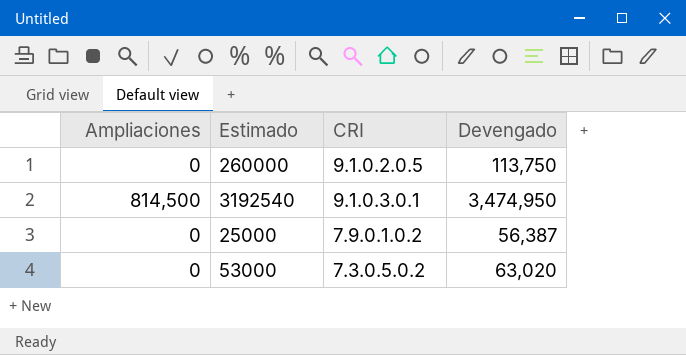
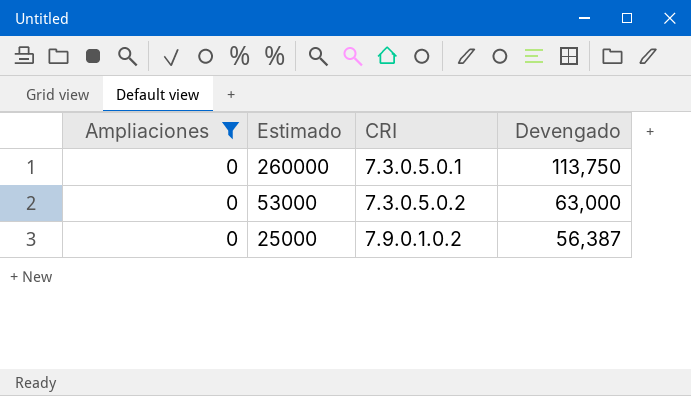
filter: none -> Ampliaciones = 0
row order: none -> Estimado descending
260000 | CRI: 9.1.0.2.0.5 -> 7.3.0.5.0.1
53000 | Devengado: 63,020 -> 63,000

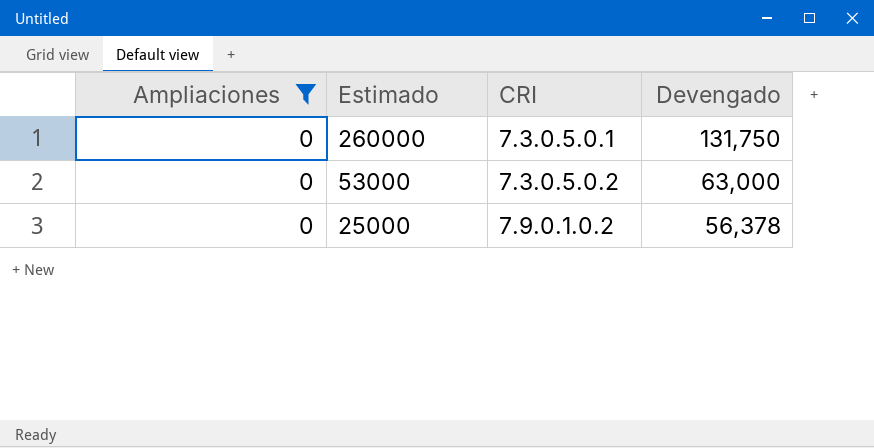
260000 | Devengado: 113,750 -> 131,750
25000 | Devengado: 56,387 -> 56,378

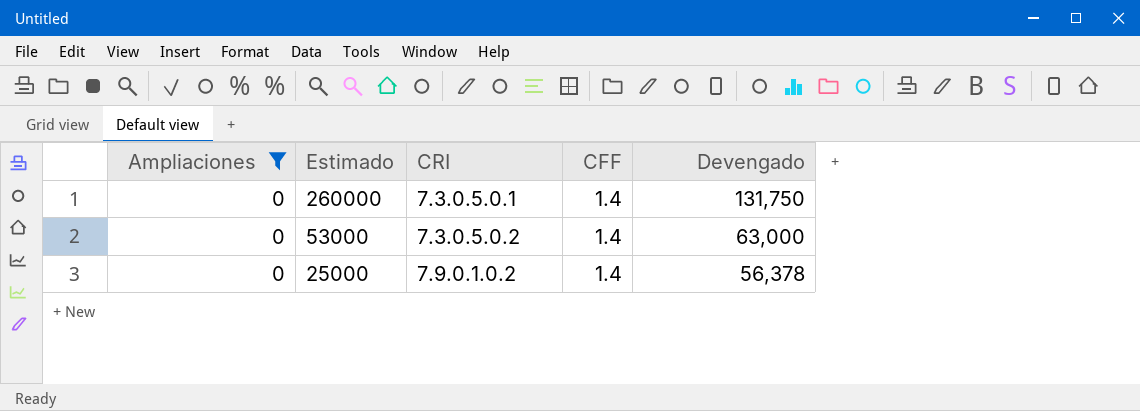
column CFF | position: none -> 4

